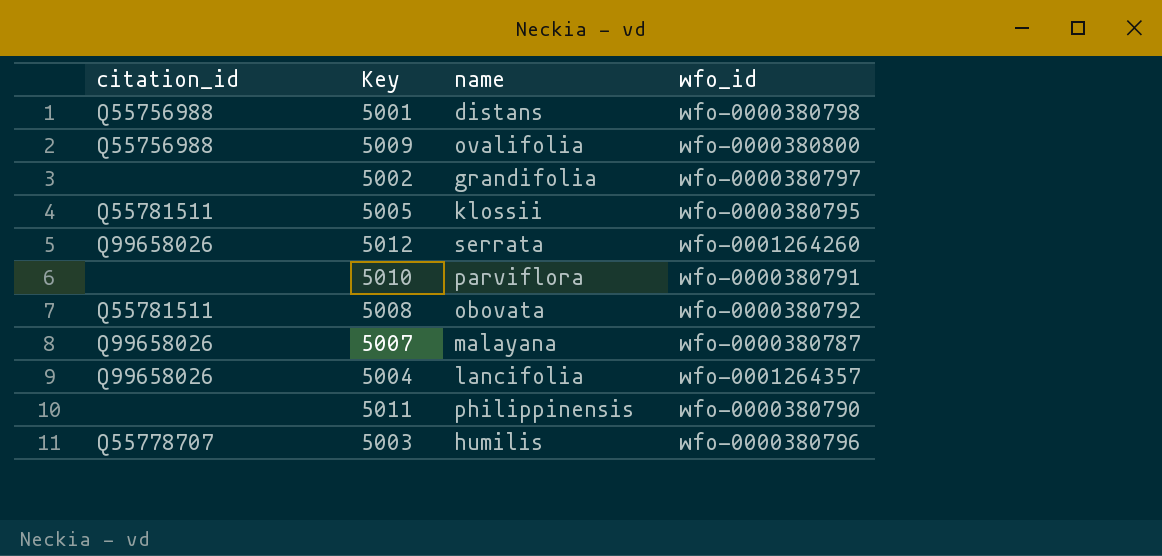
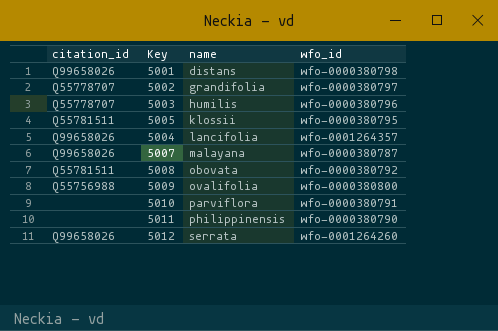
row order: none -> name ascending
5001 | citation_id: Q55756988 -> Q99658026
5002 | citation_id: none -> Q55778707

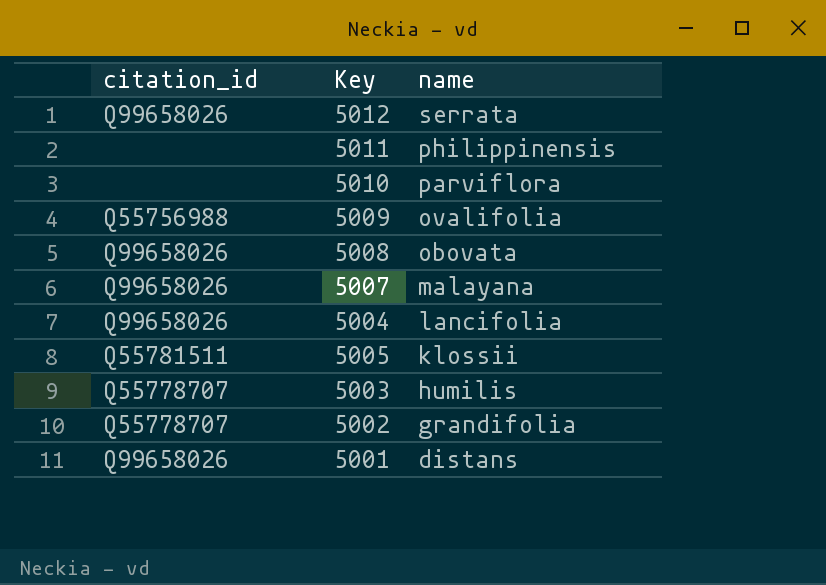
row order: name ascending -> name descending
column wfo_id | position: 4 -> none
5008 | citation_id: Q55781511 -> Q99658026

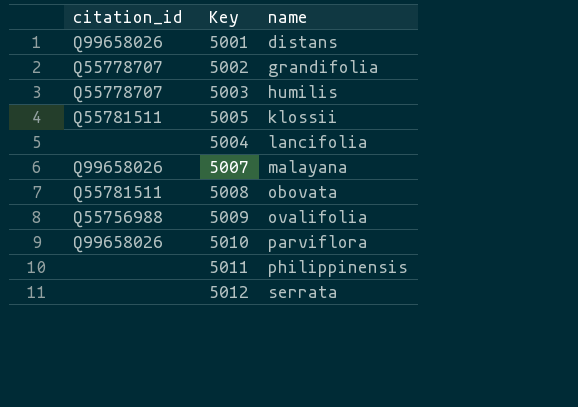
row order: name descending -> name ascending
5004 | citation_id: Q99658026 -> none
5008 | citation_id: Q99658026 -> Q55781511
5010 | citation_id: none -> Q99658026
5012 | citation_id: Q99658026 -> none

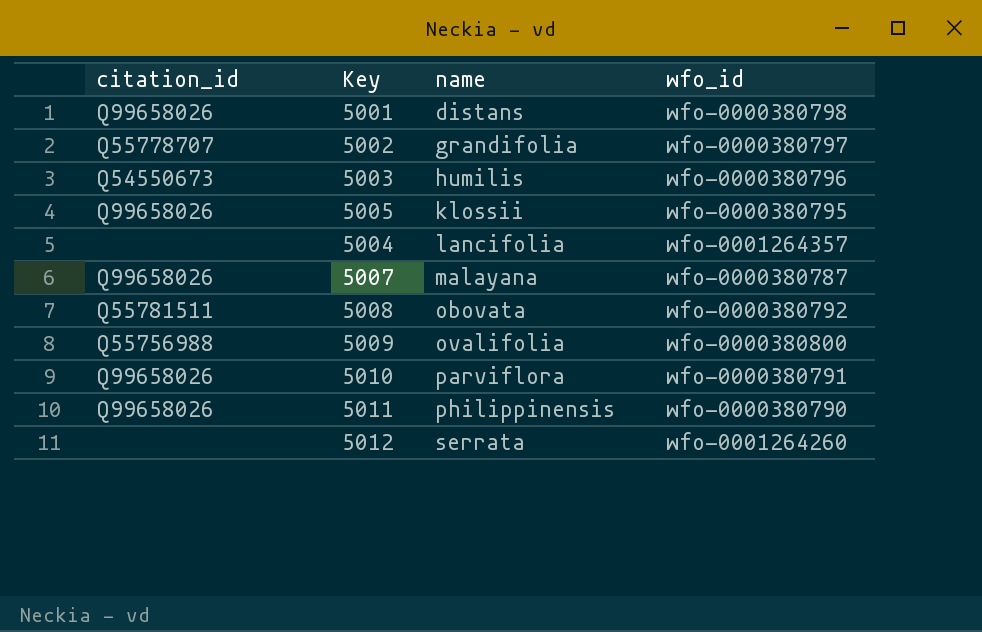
column wfo_id | position: none -> 4
5003 | citation_id: Q55778707 -> Q54550673
5005 | citation_id: Q55781511 -> Q99658026
5011 | citation_id: none -> Q99658026

